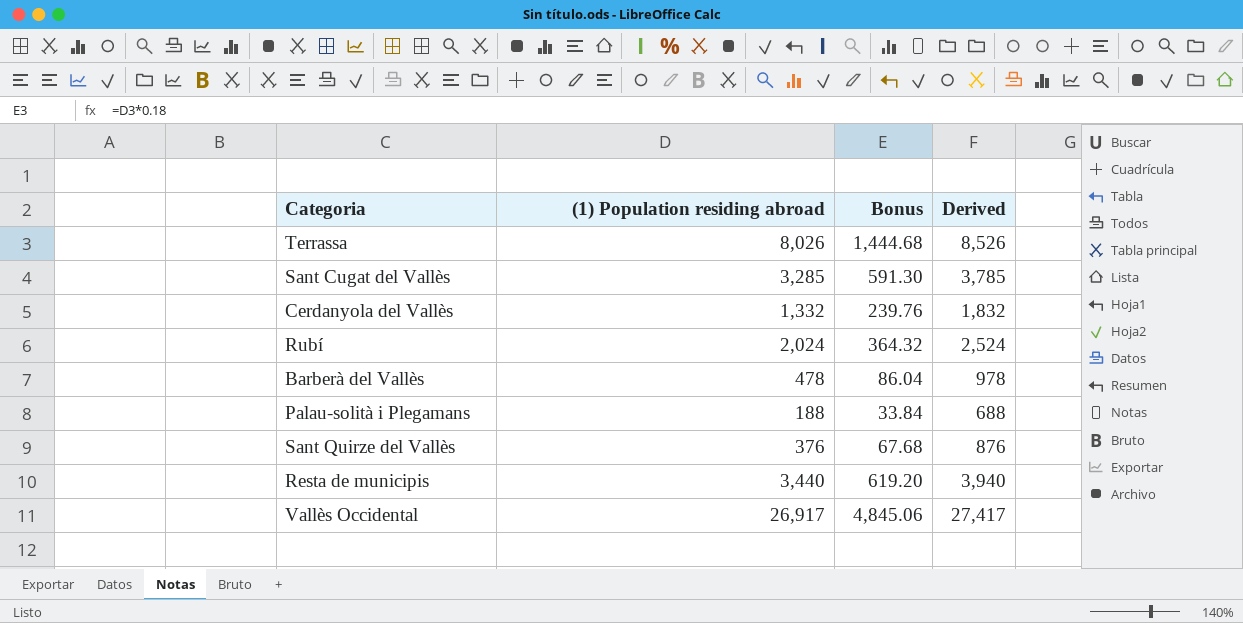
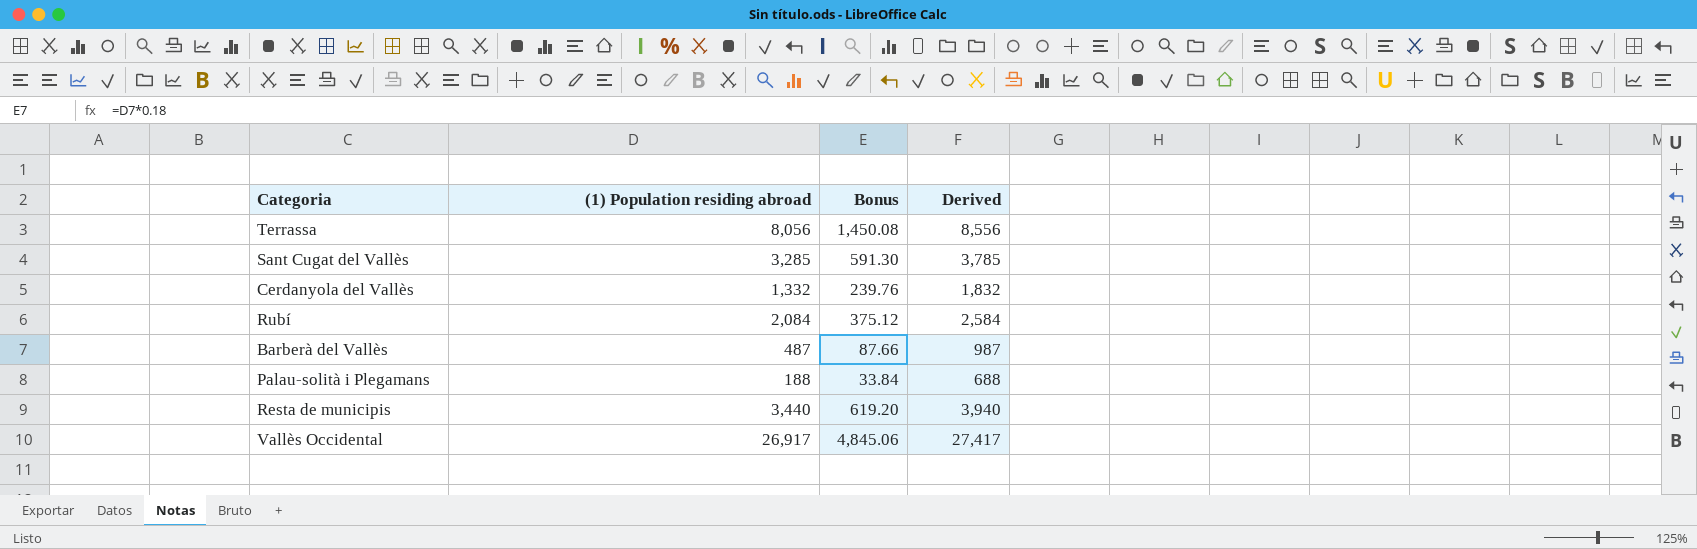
row Sant Quirze del Vallès: 376 | 67.68 | 876 -> none
Terrassa | (1) Population residing abroad: 8,026 -> 8,056
Terrassa | Bonus: 1,444.68 -> 1,450.08
Terrassa | Derived: 8,526 -> 8,556
Rubí | (1) Population residing abroad: 2,024 -> 2,084
Rubí | Bonus: 364.32 -> 375.12
Rubí | Derived: 2,524 -> 2,584
Barberà del Vallès | (1) Population residing abroad: 478 -> 487
Barberà del Vallès | Bonus: 86.04 -> 87.66
Barberà del Vallès | Derived: 978 -> 987

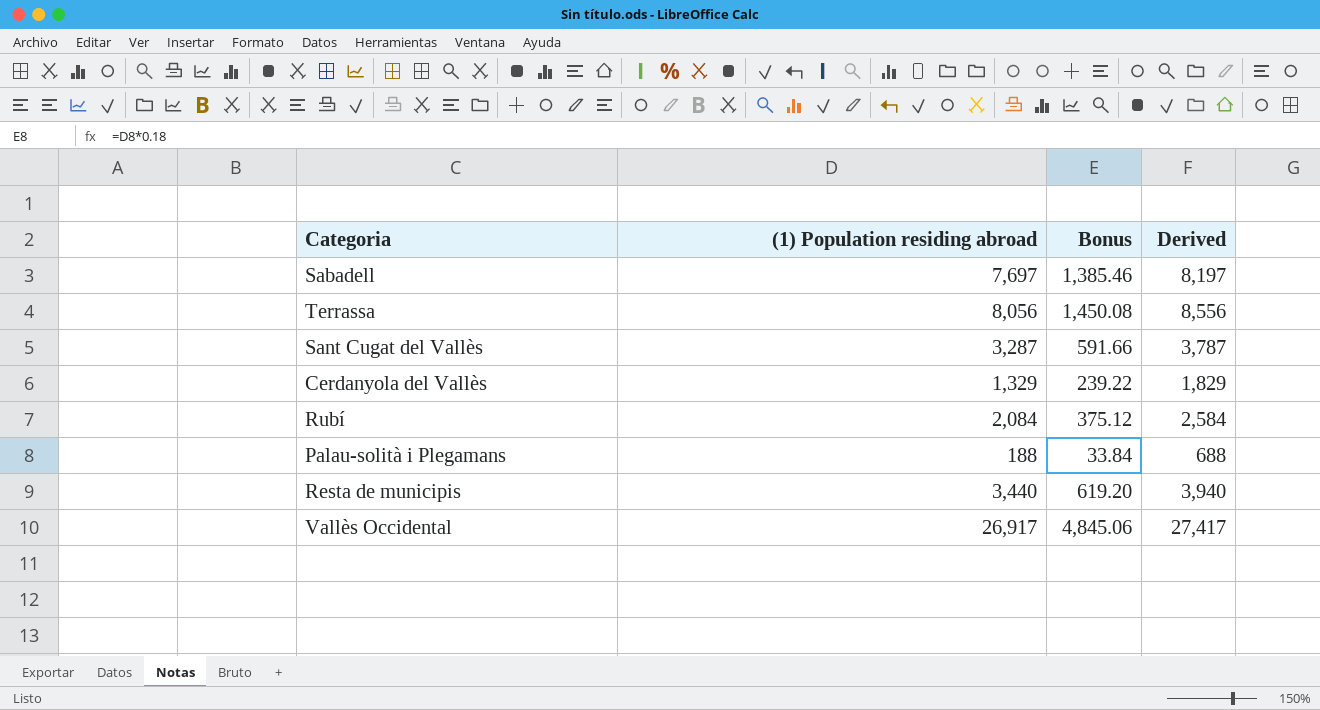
row Barberà del Vallès: 487 | 87.66 | 987 -> none
row Sabadell: none -> 7,697 | 1,385.46 | 8,197
Sant Cugat del Vallès | (1) Population residing abroad: 3,285 -> 3,287
Sant Cugat del Vallès | Bonus: 591.30 -> 591.66
Sant Cugat del Vallès | Derived: 3,785 -> 3,787
Cerdanyola del Vallès | (1) Population residing abroad: 1,332 -> 1,329
Cerdanyola del Vallès | Bonus: 239.76 -> 239.22
Cerdanyola del Vallès | Derived: 1,832 -> 1,829

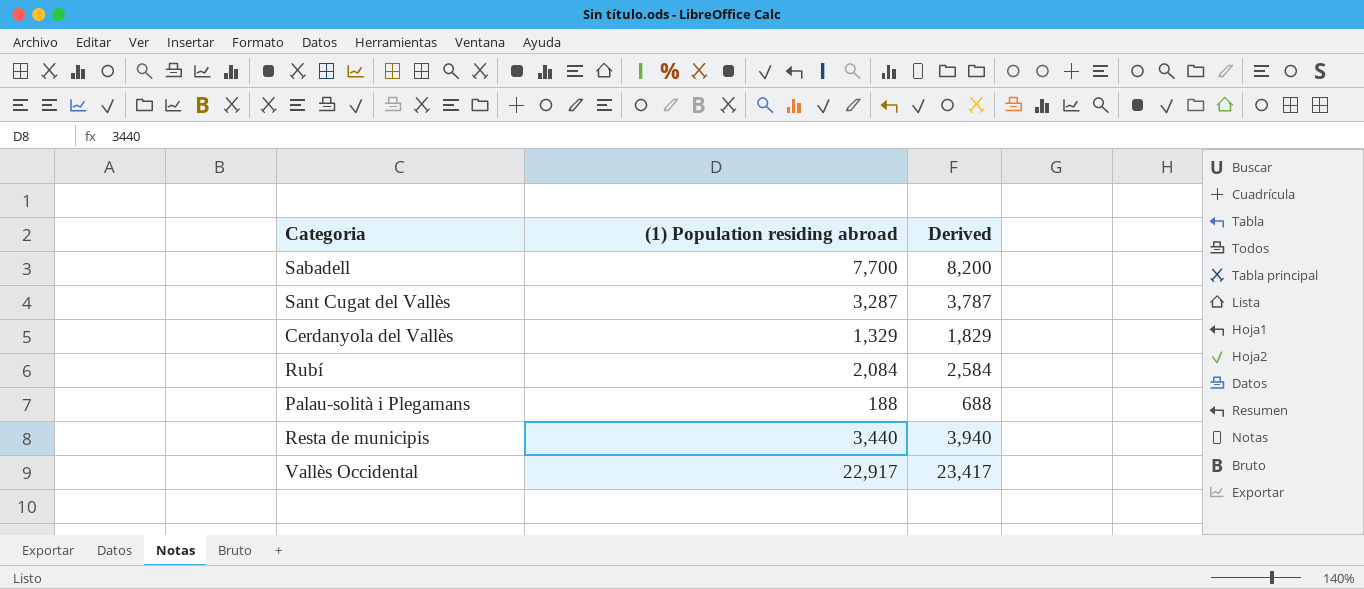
column Bonus | formula: [(1) Population residing abroad] * 0.18 -> none
row Terrassa: 8,056 | 1,450.08 | 8,556 -> none
Sabadell | (1) Population residing abroad: 7,697 -> 7,700
Sabadell | Derived: 8,197 -> 8,200
Vallès Occidental | (1) Population residing abroad: 26,917 -> 22,917
Vallès Occidental | Derived: 27,417 -> 23,417

